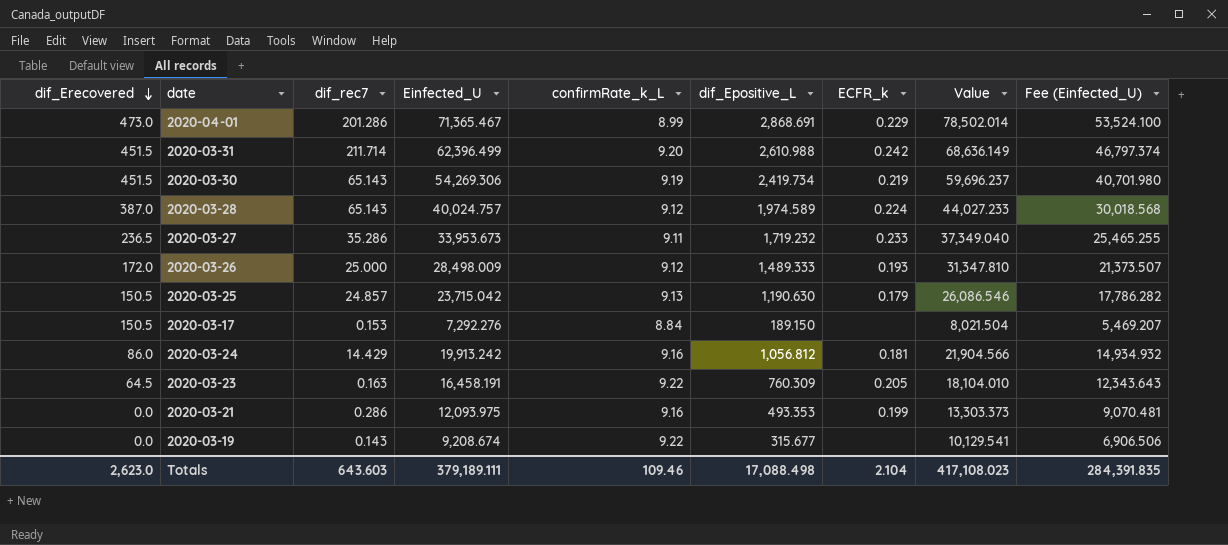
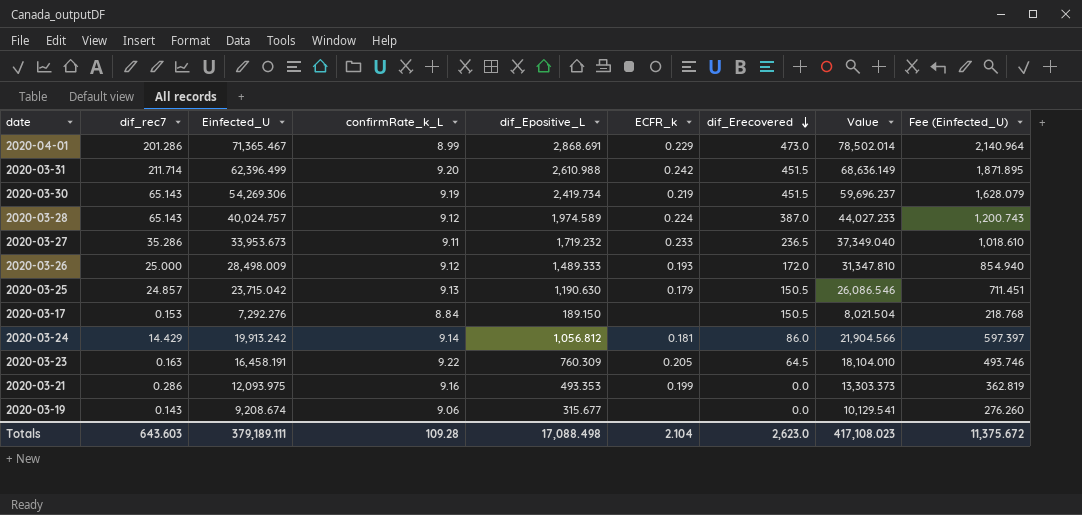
column dif_Erecovered | position: 1 -> 7
column Fee (Einfected_U) | formula: [Einfected_U] * 0.75 -> [Einfected_U] * 0.03
2020-03-24 | confirmRate_k_L: 9.16 -> 9.14
2020-03-19 | confirmRate_k_L: 9.22 -> 9.06
Totals | confirmRate_k_L: 109.46 -> 109.28
Totals | Fee (Einfected_U): 284,391.835 -> 11,375.672

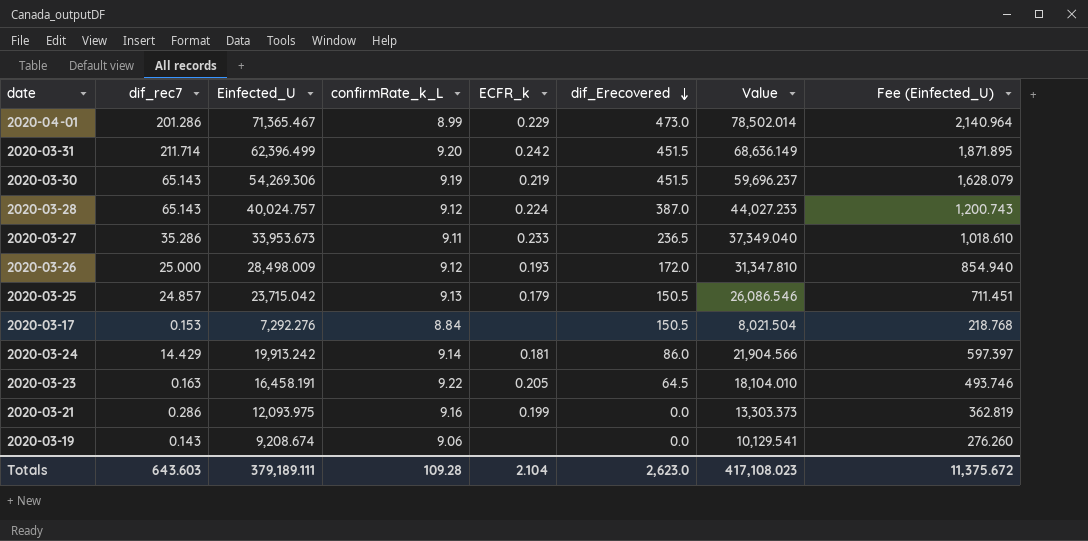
column dif_Epositive_L | position: 5 -> none

